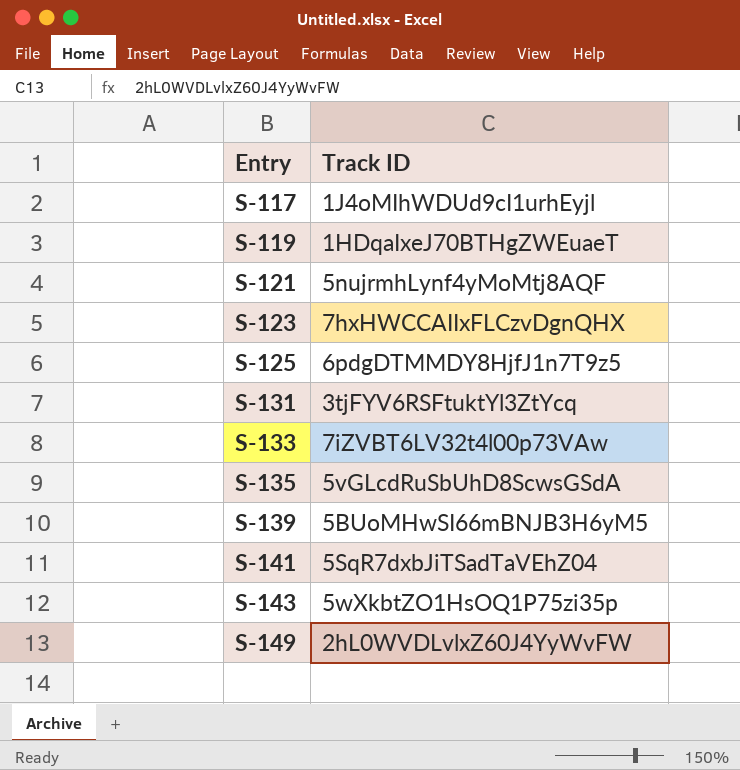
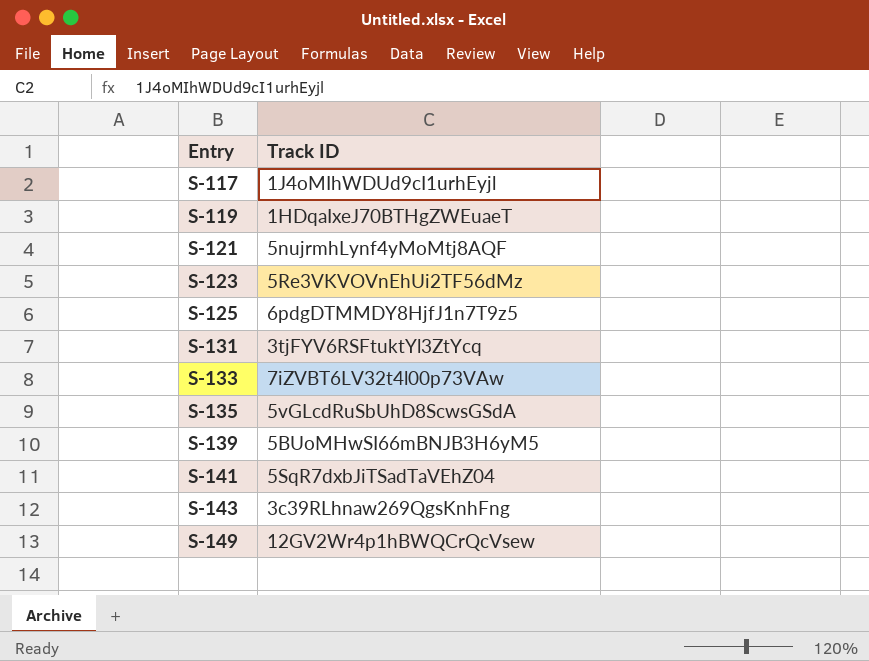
S-123 | Track ID: 7hxHWCCAIIxFLCzvDgnQHX -> 5Re3VKVOVnEhUi2TF56dMz
S-143 | Track ID: 5wXkbtZO1HsOQ1P75zi35p -> 3c39RLhnaw269QgsKnhFng
S-149 | Track ID: 2hL0WVDLvlxZ60J4YyWvFW -> 12GV2Wr4p1hBWQCrQcVsew

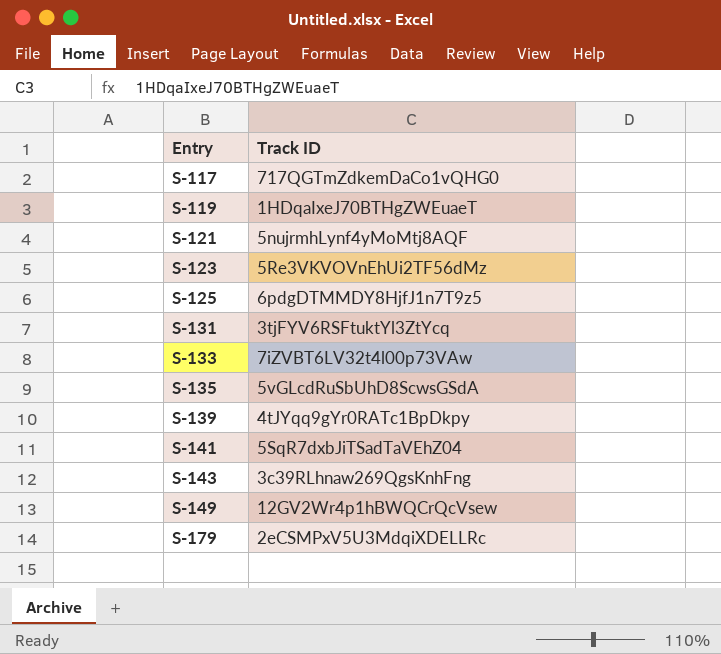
S-117 | Track ID: 1J4oMIhWDUd9cI1urhEyjl -> 717QGTmZdkemDaCo1vQHG0
S-139 | Track ID: 5BUoMHwSI66mBNJB3H6yM5 -> 4tJYqq9gYr0RATc1BpDkpy
row S-179: none -> 2eCSMPxV5U3MdqiXDELLRc

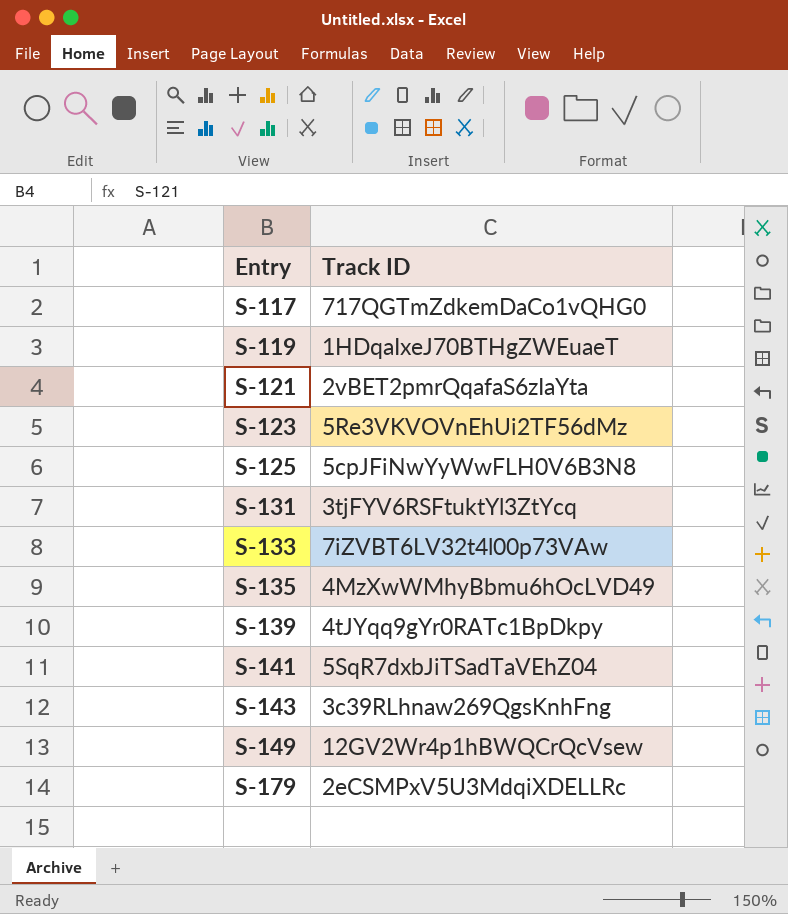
S-121 | Track ID: 5nujrmhLynf4yMoMtj8AQF -> 2vBET2pmrQqafaS6zIaYta
S-125 | Track ID: 6pdgDTMMDY8HjfJ1n7T9z5 -> 5cpJFiNwYyWwFLH0V6B3N8
S-135 | Track ID: 5vGLcdRuSbUhD8ScwsGSdA -> 4MzXwWMhyBbmu6hOcLVD49

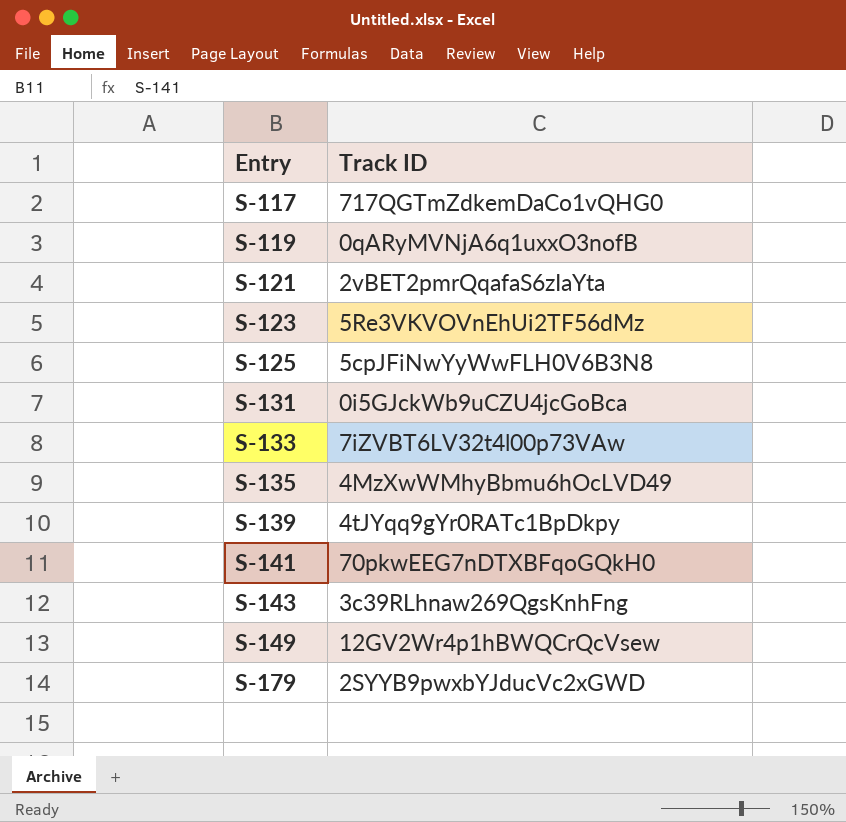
S-119 | Track ID: 1HDqaIxeJ70BTHgZWEuaeT -> 0qARyMVNjA6q1uxxO3nofB
S-131 | Track ID: 3tjFYV6RSFtuktYl3ZtYcq -> 0i5GJckWb9uCZU4jcGoBca
S-141 | Track ID: 5SqR7dxbJiTSadTaVEhZ04 -> 70pkwEEG7nDTXBFqoGQkH0
S-179 | Track ID: 2eCSMPxV5U3MdqiXDELLRc -> 2SYYB9pwxbYJducVc2xGWD

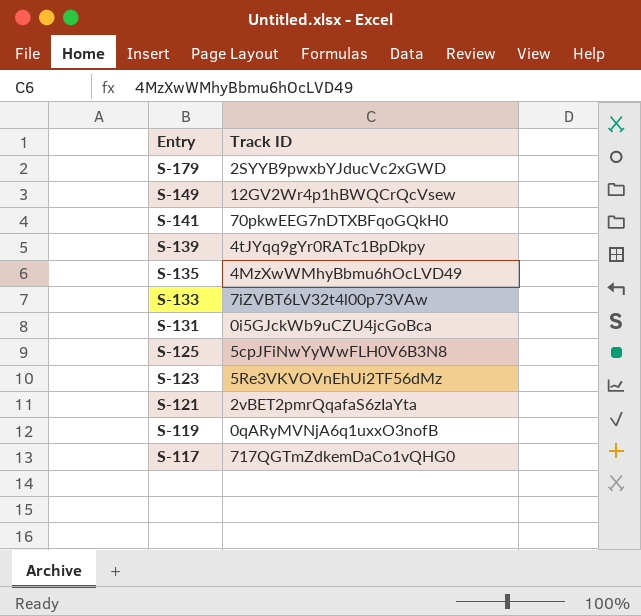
row order: Entry ascending -> Entry descending
row S-143: 3c39RLhnaw269QgsKnhFng -> none

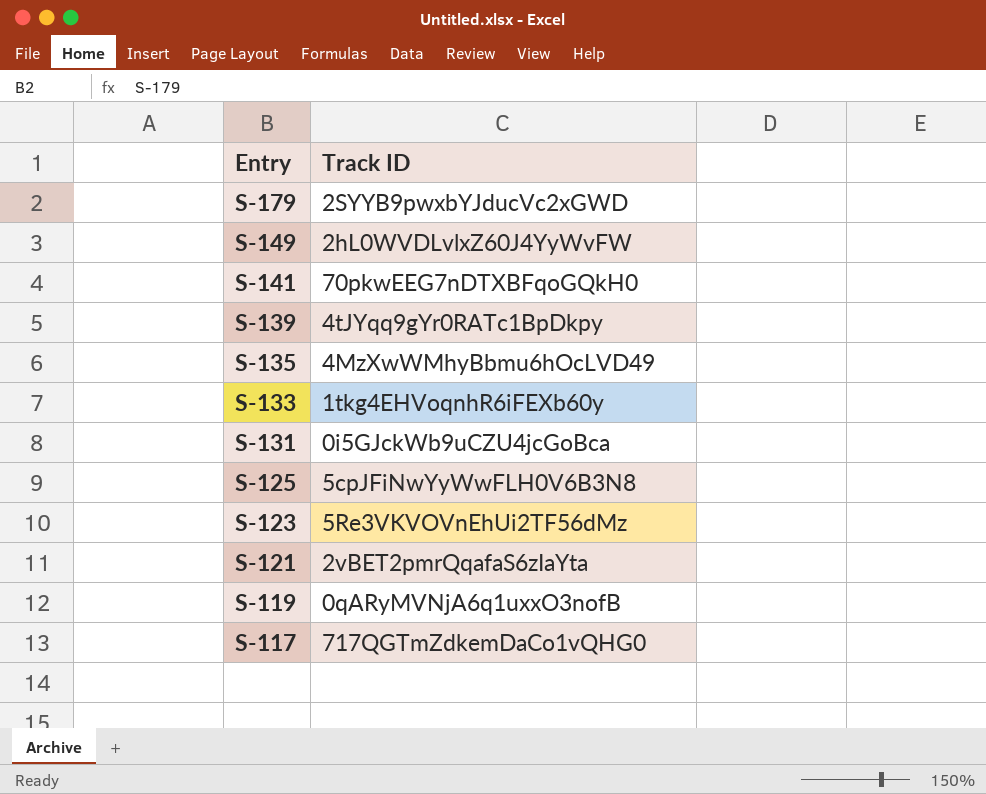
S-149 | Track ID: 12GV2Wr4p1hBWQCrQcVsew -> 2hL0WVDLvlxZ60J4YyWvFW
S-133 | Track ID: 7iZVBT6LV32t4l00p73VAw -> 1tkg4EHVoqnhR6iFEXb60y

